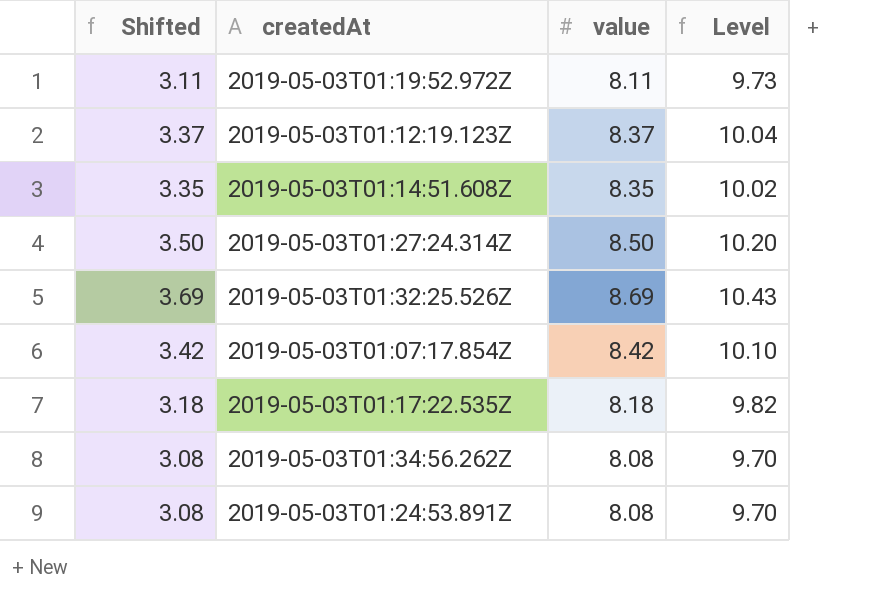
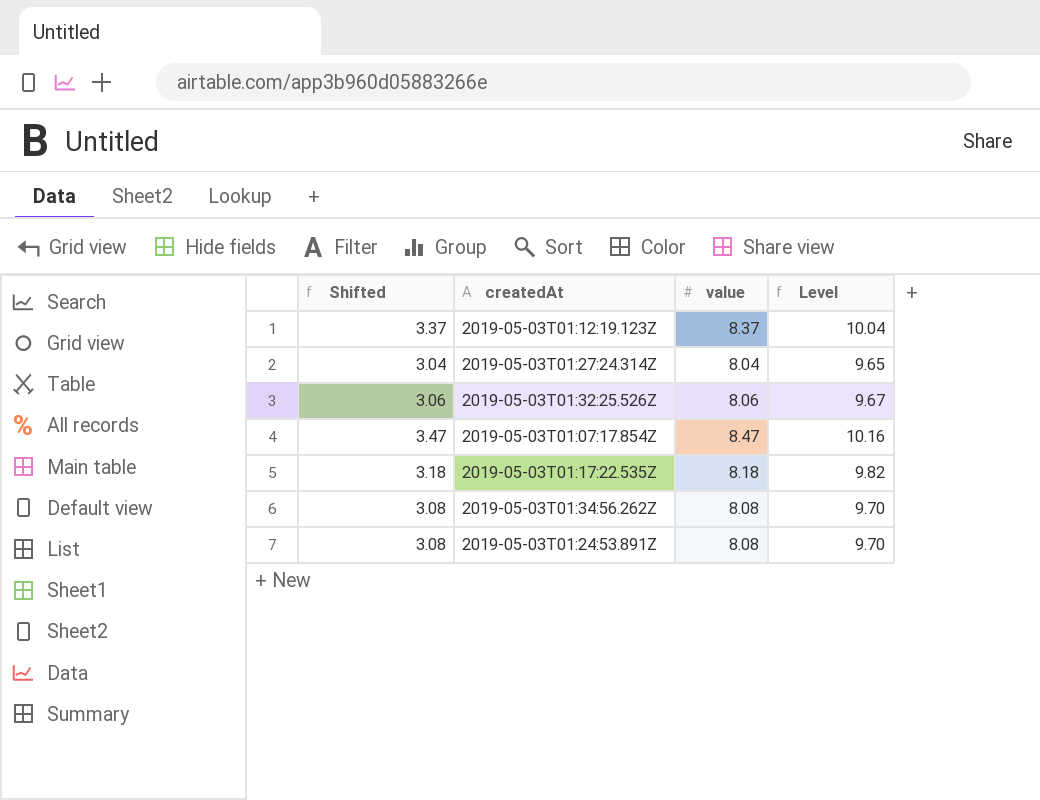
row 2019-05-03T01:19:52.972Z: 3.11 | 8.11 | 9.73 -> none
row 2019-05-03T01:14:51.608Z: 3.35 | 8.35 | 10.02 -> none
2019-05-03T01:27:24.314Z | Shifted: 3.50 -> 3.04
2019-05-03T01:27:24.314Z | value: 8.50 -> 8.04
2019-05-03T01:27:24.314Z | Level: 10.20 -> 9.65
2019-05-03T01:32:25.526Z | Shifted: 3.69 -> 3.06
2019-05-03T01:32:25.526Z | value: 8.69 -> 8.06
2019-05-03T01:32:25.526Z | Level: 10.43 -> 9.67
2019-05-03T01:07:17.854Z | Shifted: 3.42 -> 3.47
2019-05-03T01:07:17.854Z | value: 8.42 -> 8.47
2019-05-03T01:07:17.854Z | Level: 10.10 -> 10.16

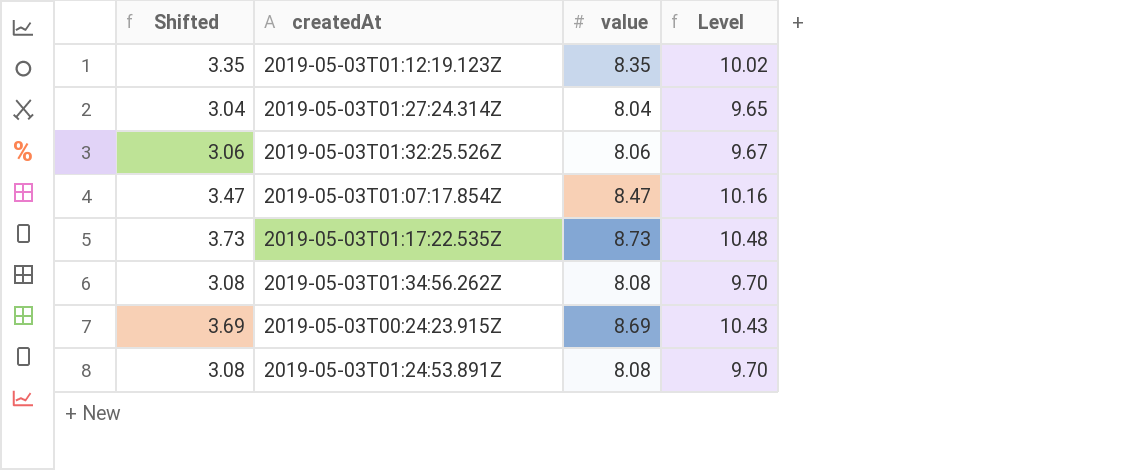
2019-05-03T01:12:19.123Z | Shifted: 3.37 -> 3.35
2019-05-03T01:12:19.123Z | value: 8.37 -> 8.35
2019-05-03T01:12:19.123Z | Level: 10.04 -> 10.02
2019-05-03T01:17:22.535Z | Shifted: 3.18 -> 3.73
2019-05-03T01:17:22.535Z | value: 8.18 -> 8.73
2019-05-03T01:17:22.535Z | Level: 9.82 -> 10.48
row 2019-05-03T00:24:23.915Z: none -> 3.69 | 8.69 | 10.43

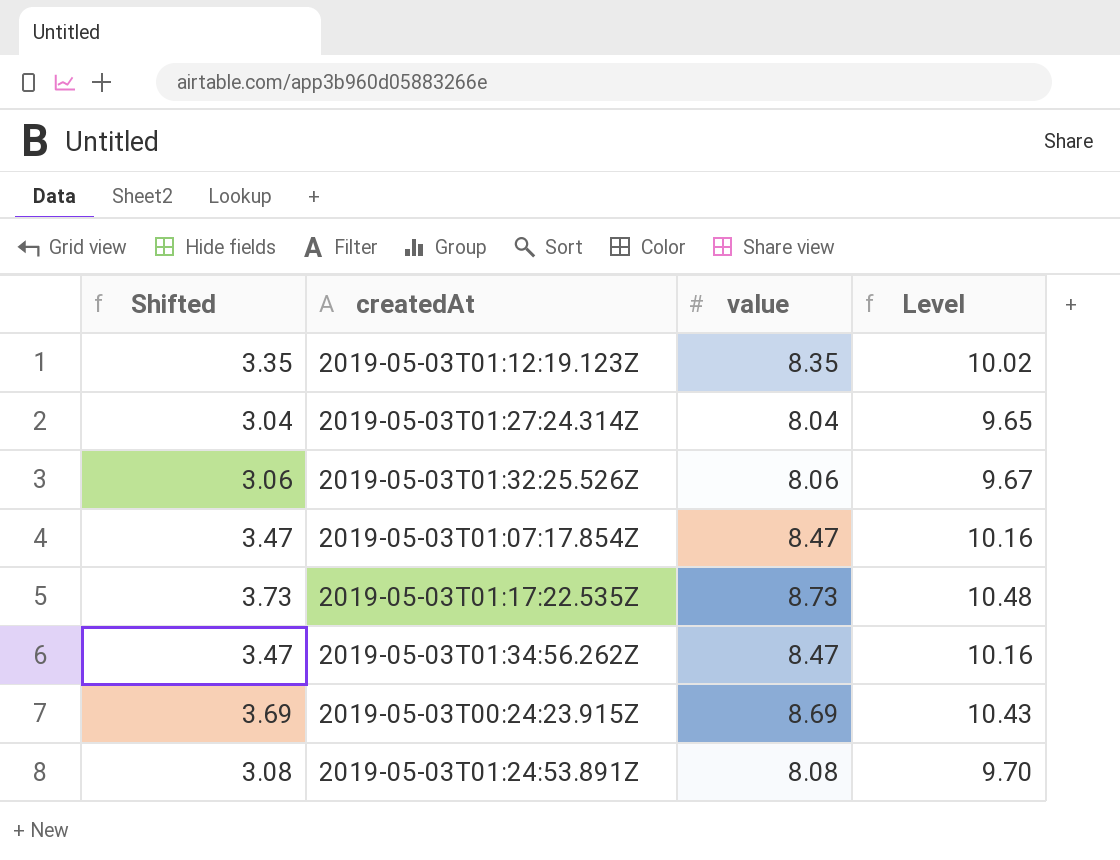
2019-05-03T01:34:56.262Z | Shifted: 3.08 -> 3.47
2019-05-03T01:34:56.262Z | value: 8.08 -> 8.47
2019-05-03T01:34:56.262Z | Level: 9.70 -> 10.16

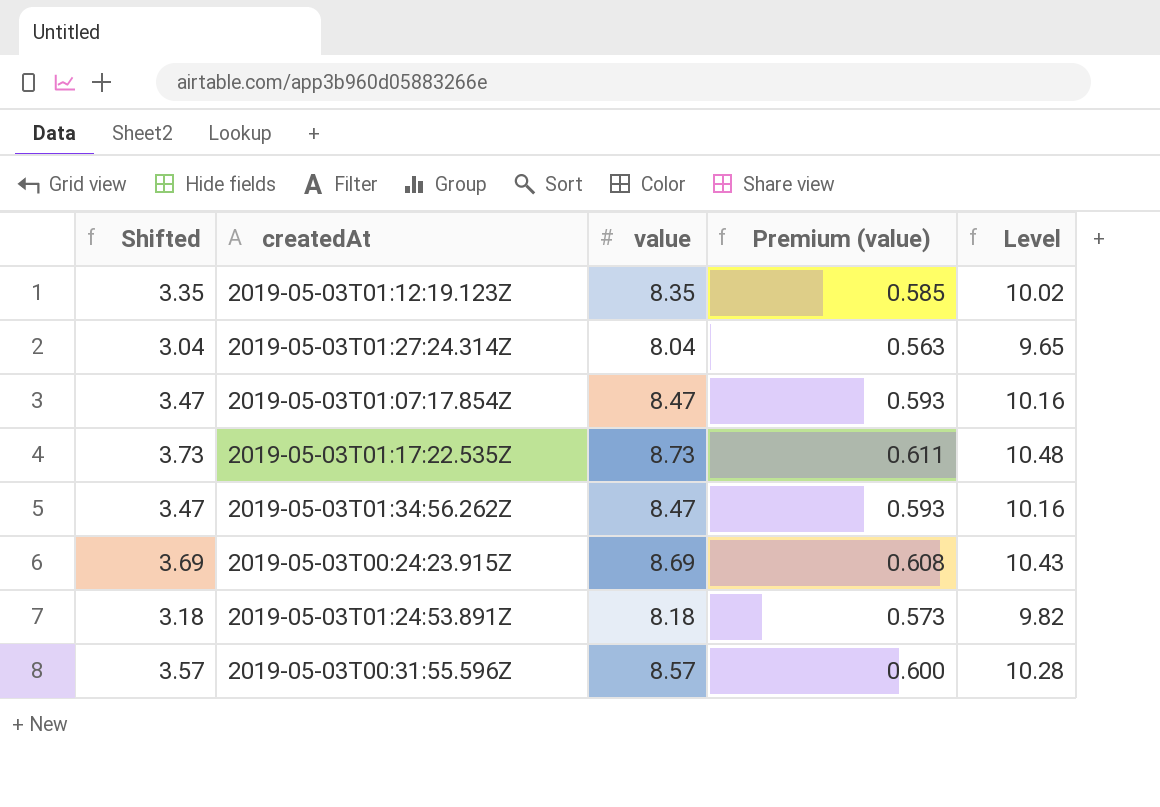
column Premium (value) | formula: none -> [value] * 0.07
row 2019-05-03T01:32:25.526Z: 3.06 | 8.06 | 9.67 -> none
2019-05-03T01:24:53.891Z | Shifted: 3.08 -> 3.18
2019-05-03T01:24:53.891Z | value: 8.08 -> 8.18
2019-05-03T01:24:53.891Z | Level: 9.70 -> 9.82
row 2019-05-03T00:31:55.596Z: none -> 3.57 | 8.57 | 0.600 | 10.28

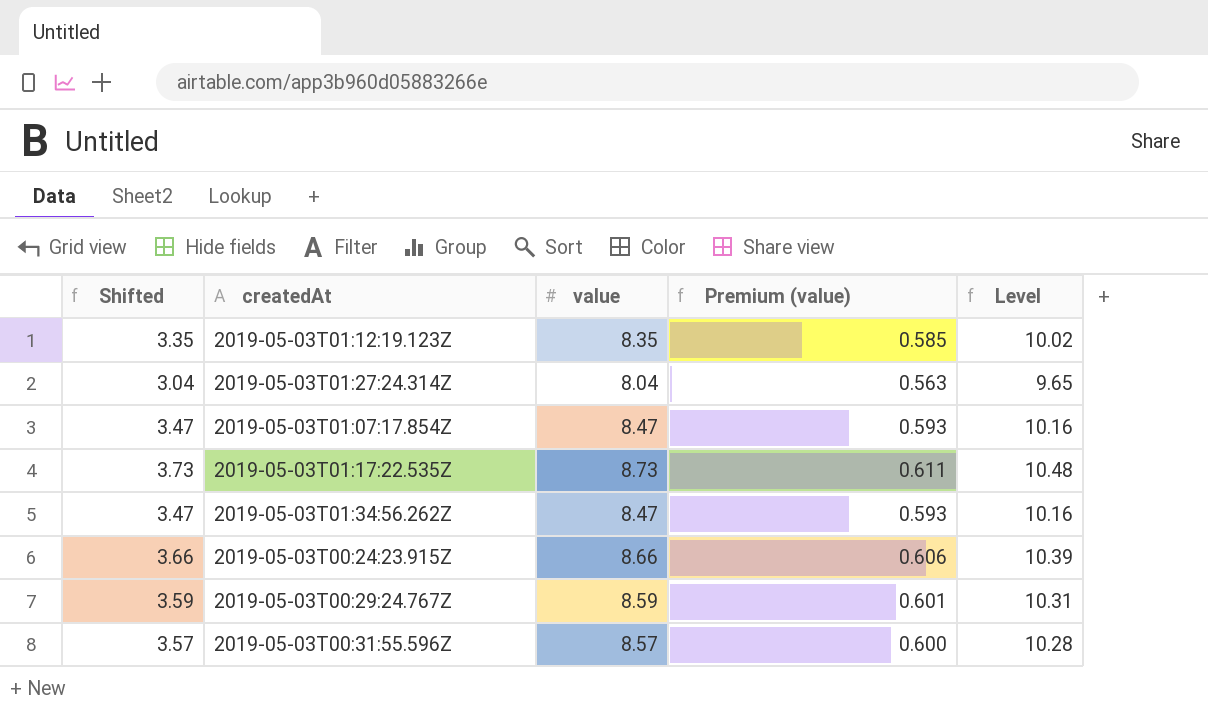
row 2019-05-03T01:24:53.891Z: 3.18 | 8.18 | 0.573 | 9.82 -> none
2019-05-03T00:24:23.915Z | Shifted: 3.69 -> 3.66
2019-05-03T00:24:23.915Z | value: 8.69 -> 8.66
2019-05-03T00:24:23.915Z | Premium (value): 0.608 -> 0.606
2019-05-03T00:24:23.915Z | Level: 10.43 -> 10.39
row 2019-05-03T00:29:24.767Z: none -> 3.59 | 8.59 | 0.601 | 10.31

